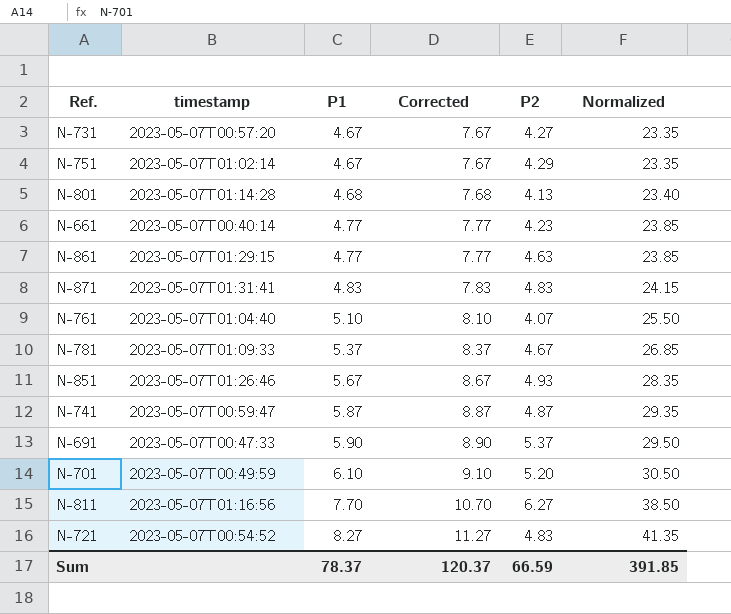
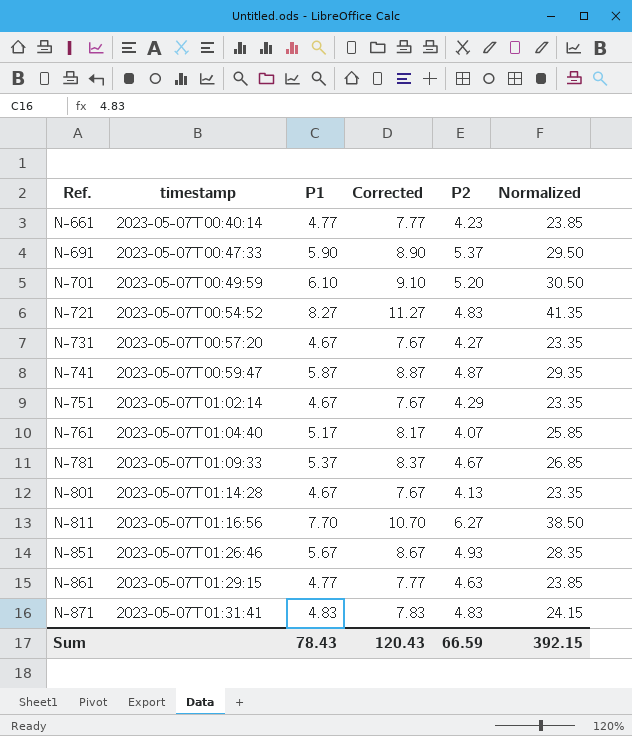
row order: P1 ascending -> Ref. ascending
N-761 | P1: 5.10 -> 5.17
N-761 | Corrected: 8.10 -> 8.17
N-761 | Normalized: 25.50 -> 25.85
N-801 | P1: 4.68 -> 4.67
N-801 | Corrected: 7.68 -> 7.67
N-801 | Normalized: 23.40 -> 23.35
Sum | P1: 78.37 -> 78.43
Sum | Corrected: 120.37 -> 120.43
Sum | Normalized: 391.85 -> 392.15

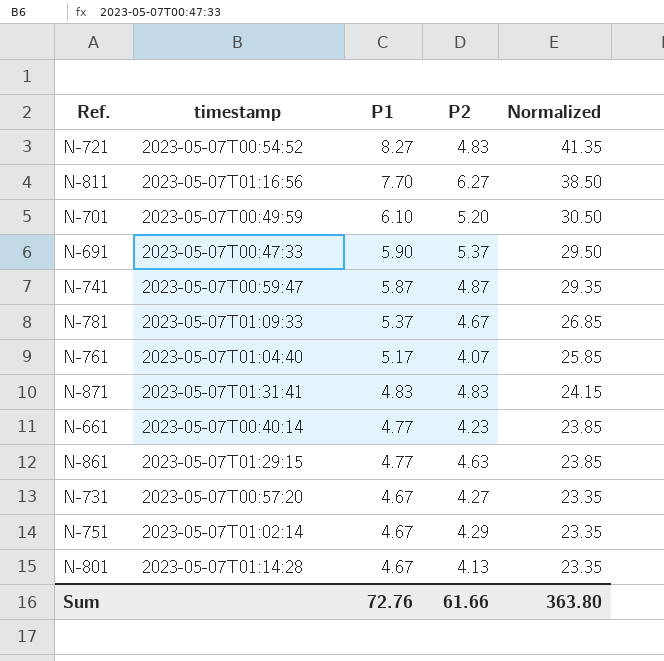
row order: Ref. ascending -> P1 descending
column Corrected | formula: [P1] + 3 -> none
row N-851: 2023-05-07T01:26:46 | 5.67 | 8.67 | 4.93 | 28.35 -> none
Sum | P1: 78.43 -> 72.76
Sum | P2: 66.59 -> 61.66
Sum | Normalized: 392.15 -> 363.80

